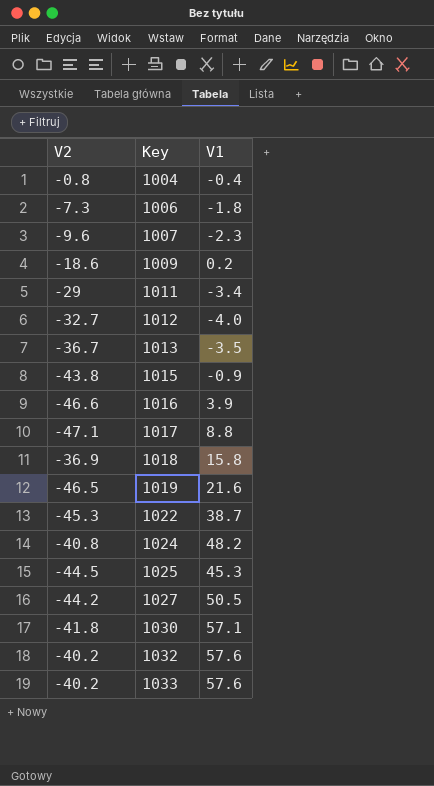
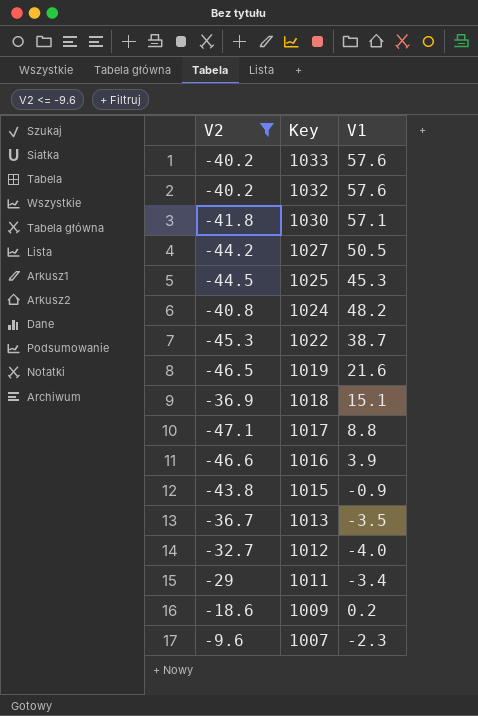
filter: none -> V2 <= -9.6
row order: Key ascending -> Key descending
1018 | V1: 15.8 -> 15.1

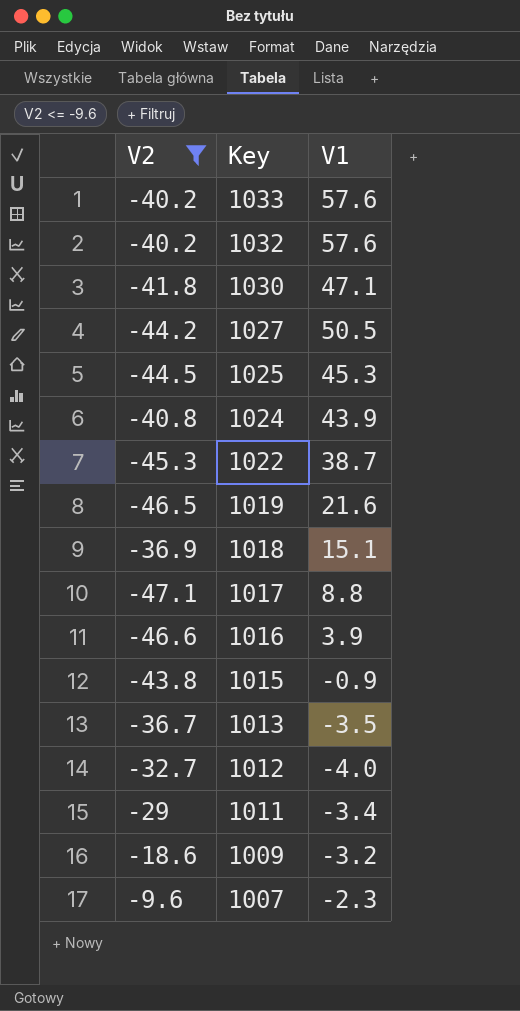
1030 | V1: 57.1 -> 47.1
1024 | V1: 48.2 -> 43.9
1009 | V1: 0.2 -> -3.2

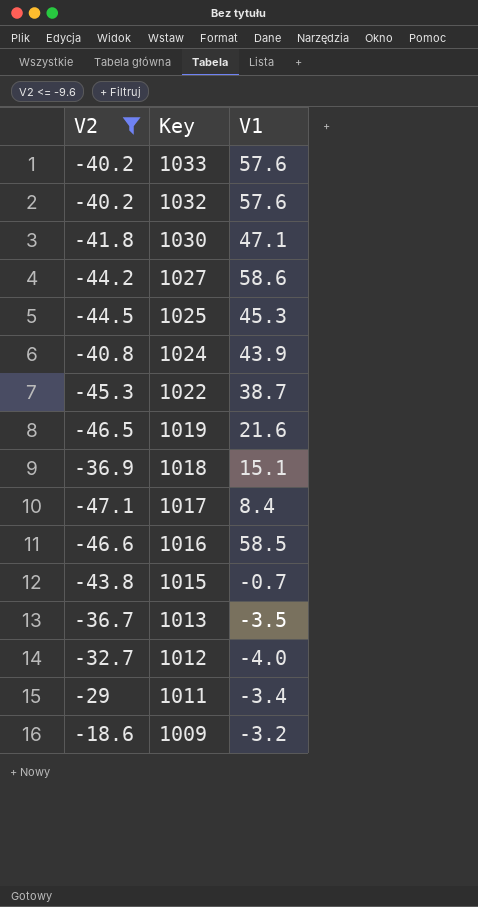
row 1007: -9.6 | -2.3 -> none
1027 | V1: 50.5 -> 58.6
1017 | V1: 8.8 -> 8.4
1016 | V1: 3.9 -> 58.5
1015 | V1: -0.9 -> -0.7

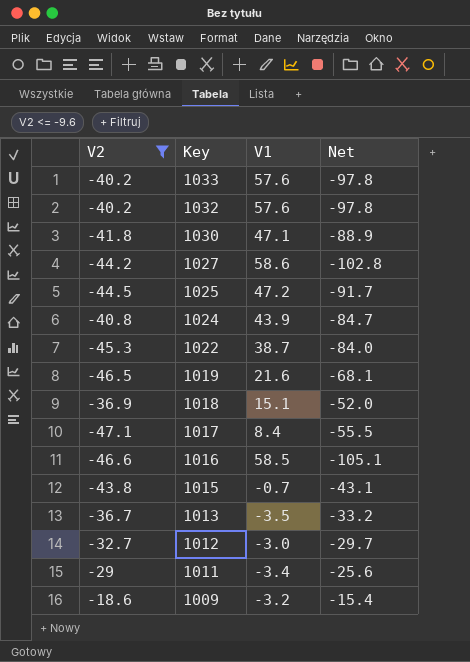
column Net | formula: none -> [V2] - [V1]
1025 | V1: 45.3 -> 47.2
1012 | V1: -4.0 -> -3.0

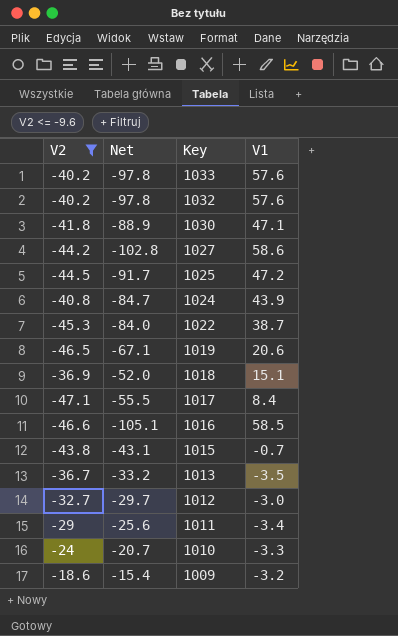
column Net | position: 4 -> 2
1019 | Net: -68.1 -> -67.1
1019 | V1: 21.6 -> 20.6
row 1010: none -> -24 | -20.7 | -3.3

